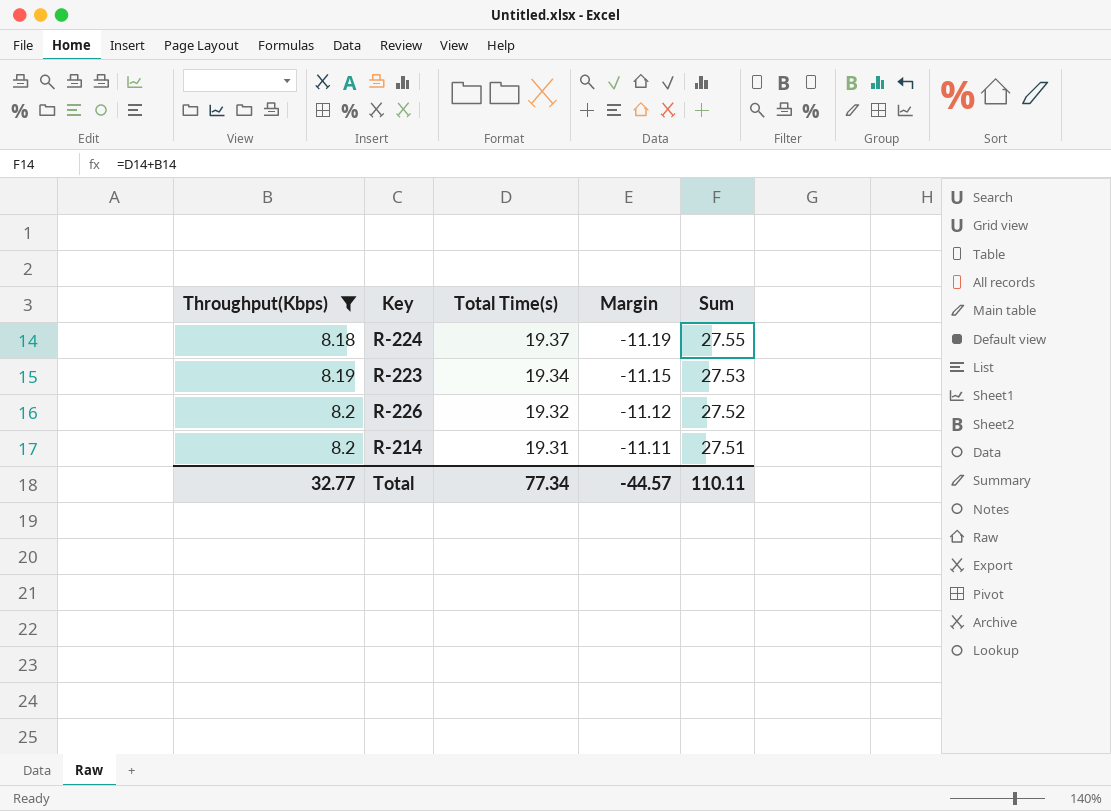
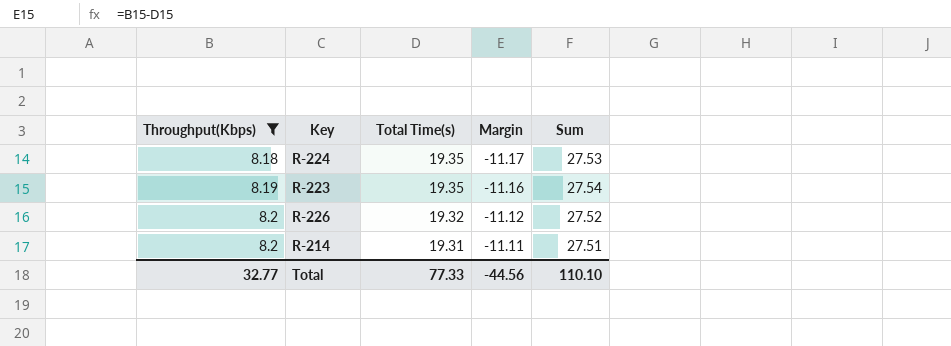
R-224 | Total Time(s): 19.37 -> 19.35
R-224 | Margin: -11.19 -> -11.17
R-224 | Sum: 27.55 -> 27.53
R-223 | Total Time(s): 19.34 -> 19.35
R-223 | Margin: -11.15 -> -11.16
R-223 | Sum: 27.53 -> 27.54
Total | Total Time(s): 77.34 -> 77.33
Total | Margin: -44.57 -> -44.56
Total | Sum: 110.11 -> 110.10

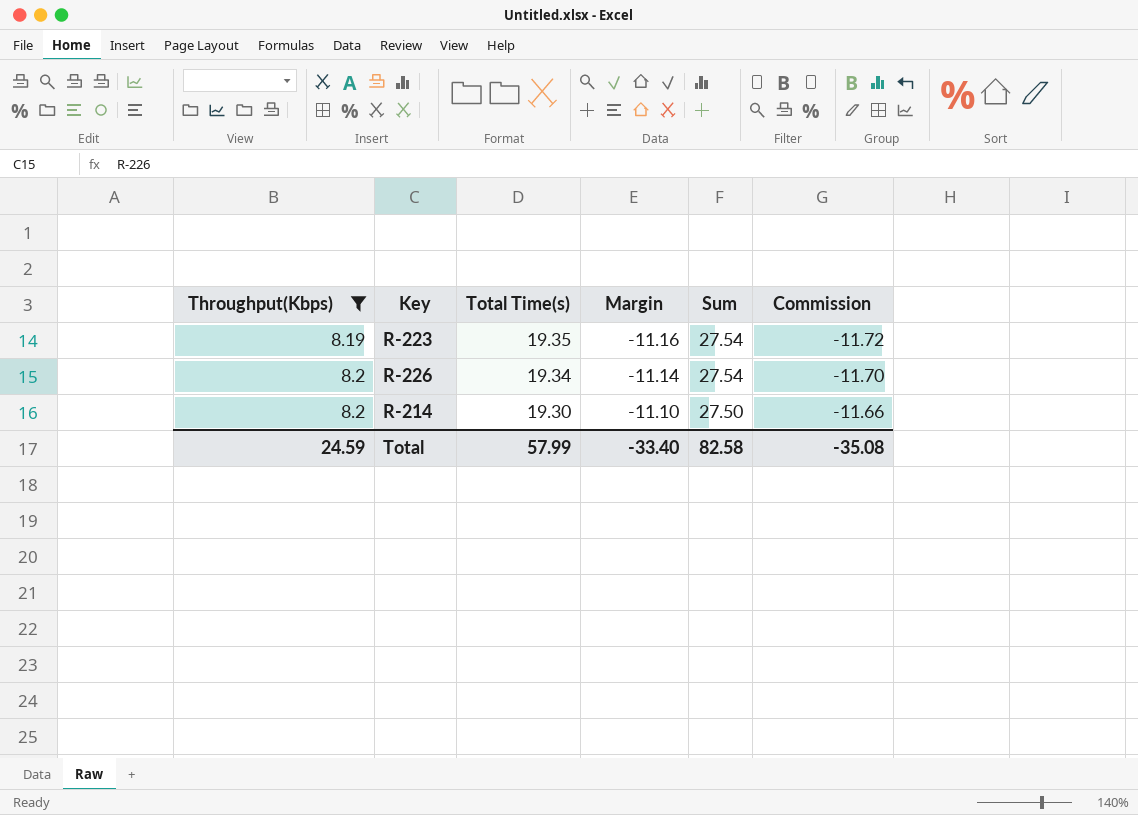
column Commission | formula: none -> [Margin] * 1.05
row R-224: 8.18 | 19.35 | -11.17 | 27.53 -> none
R-226 | Total Time(s): 19.32 -> 19.34
R-226 | Margin: -11.12 -> -11.14
R-226 | Sum: 27.52 -> 27.54
R-214 | Total Time(s): 19.31 -> 19.30
R-214 | Margin: -11.11 -> -11.10
R-214 | Sum: 27.51 -> 27.50
Total | Throughput(Kbps): 32.77 -> 24.59
Total | Total Time(s): 77.33 -> 57.99
Total | Margin: -44.56 -> -33.40
Total | Sum: 110.10 -> 82.58

